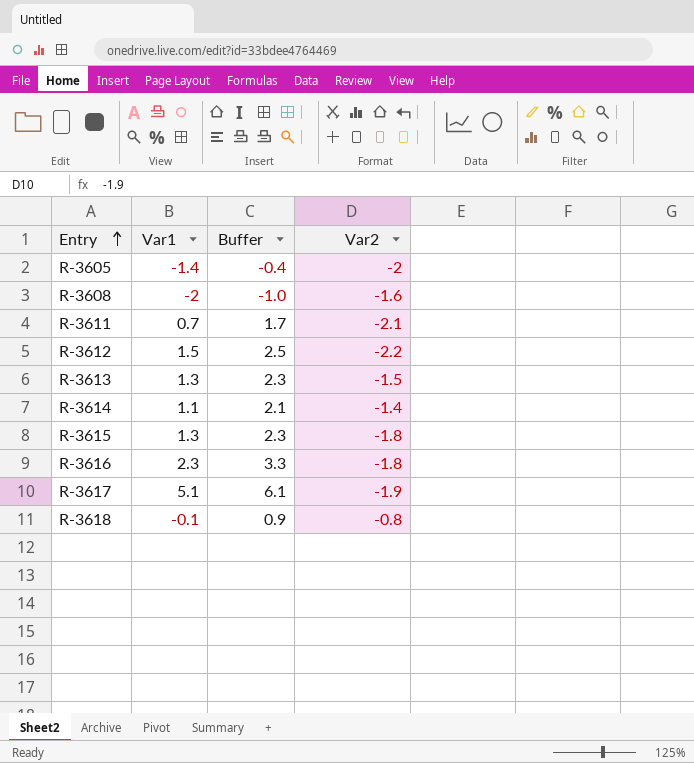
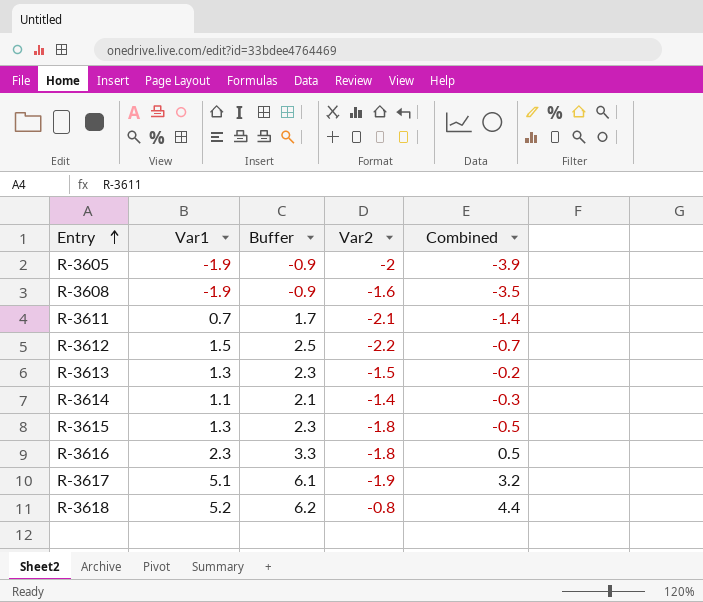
column Combined | formula: none -> [Var1] + [Var2]
R-3605 | Var1: -1.4 -> -1.9
R-3605 | Buffer: -0.4 -> -0.9
R-3608 | Var1: -2 -> -1.9
R-3608 | Buffer: -1.0 -> -0.9
R-3618 | Var1: -0.1 -> 5.2
R-3618 | Buffer: 0.9 -> 6.2

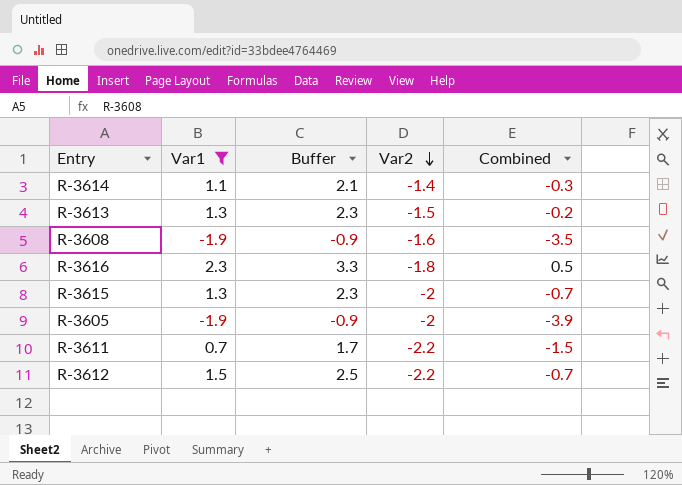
filter: none -> Var1 <= 2.3
row order: Entry ascending -> Var2 descending
R-3615 | Var2: -1.8 -> -2
R-3615 | Combined: -0.5 -> -0.7
R-3611 | Var2: -2.1 -> -2.2
R-3611 | Combined: -1.4 -> -1.5

